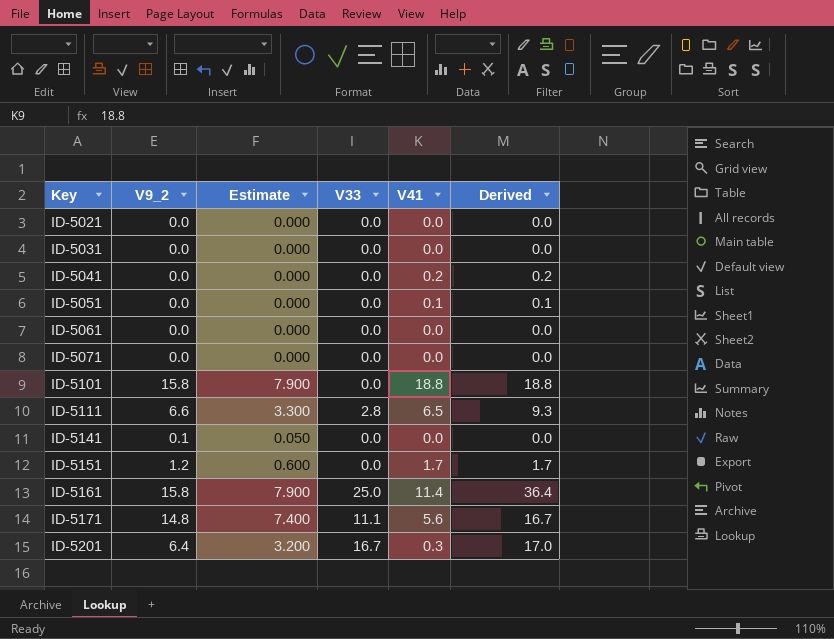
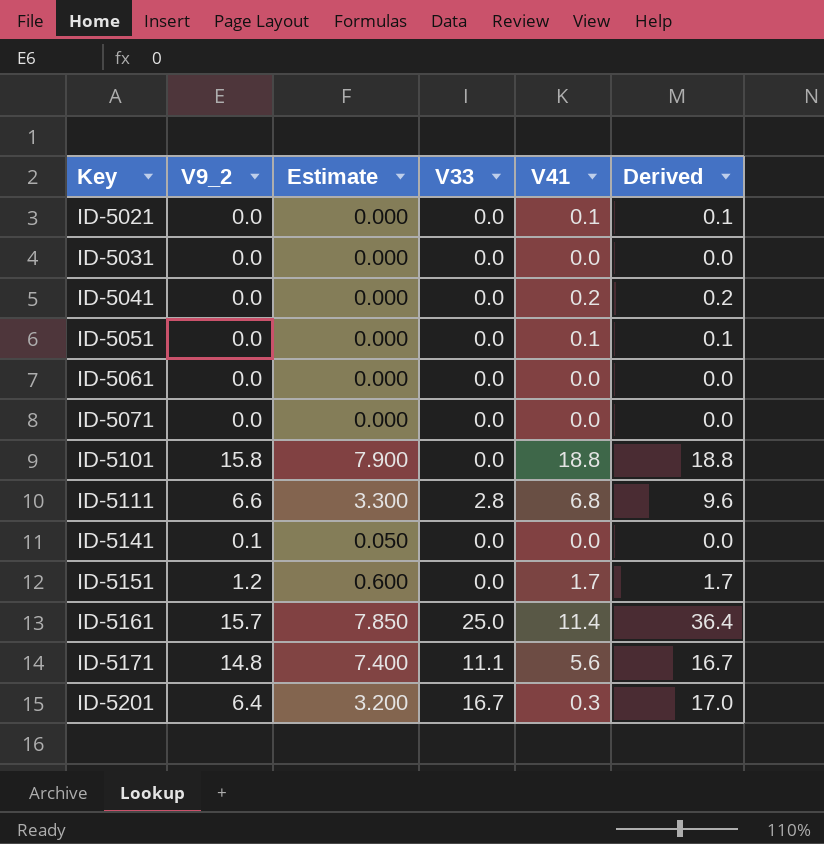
ID-5021 | V41: 0.0 -> 0.1
ID-5021 | Derived: 0.0 -> 0.1
ID-5111 | V41: 6.5 -> 6.8
ID-5111 | Derived: 9.3 -> 9.6
ID-5161 | V9_2: 15.8 -> 15.7
ID-5161 | Estimate: 7.900 -> 7.850

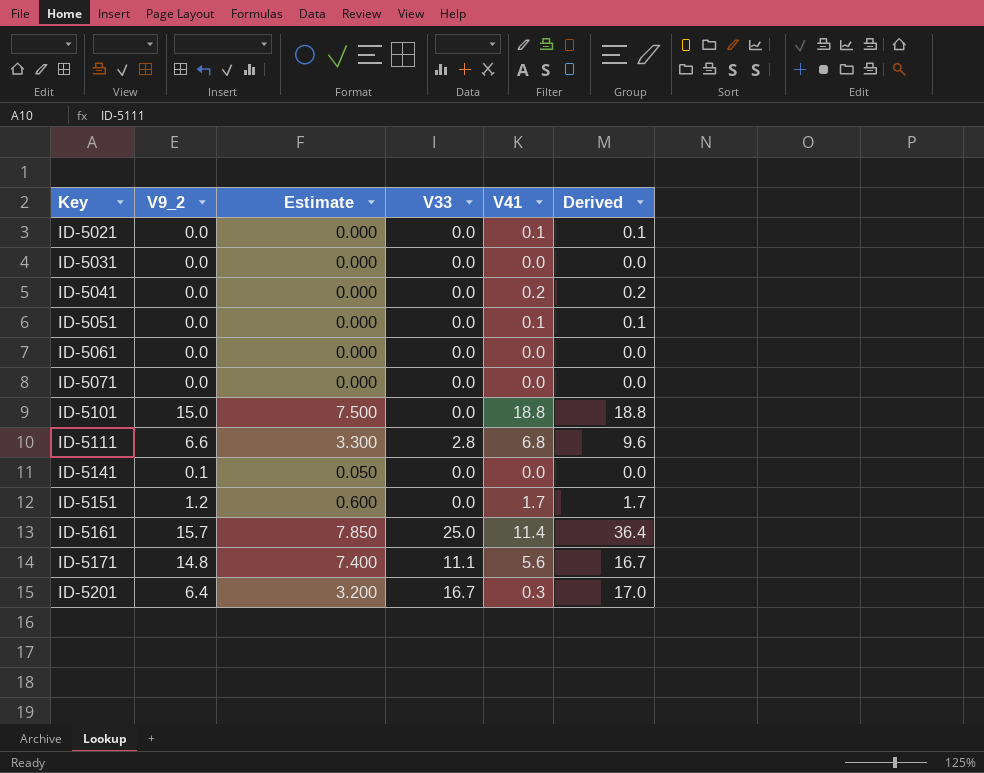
ID-5101 | V9_2: 15.8 -> 15.0
ID-5101 | Estimate: 7.900 -> 7.500

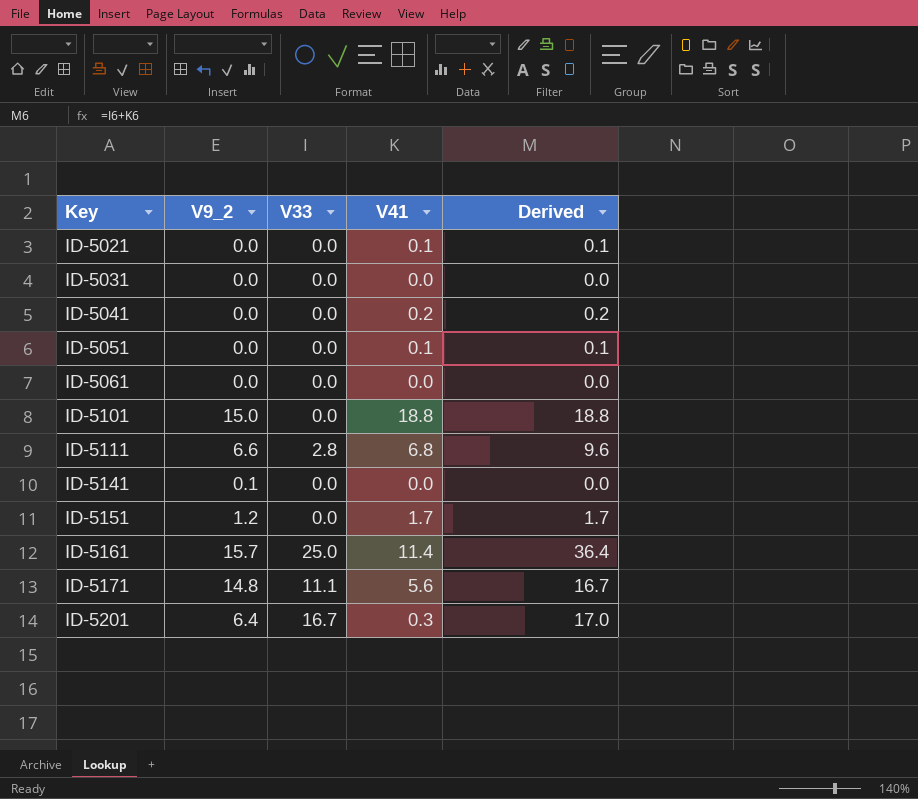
column Estimate | formula: [V9_2] * 0.5 -> none
row ID-5071: 0.0 | 0.000 | 0.0 | 0.0 | 0.0 -> none

